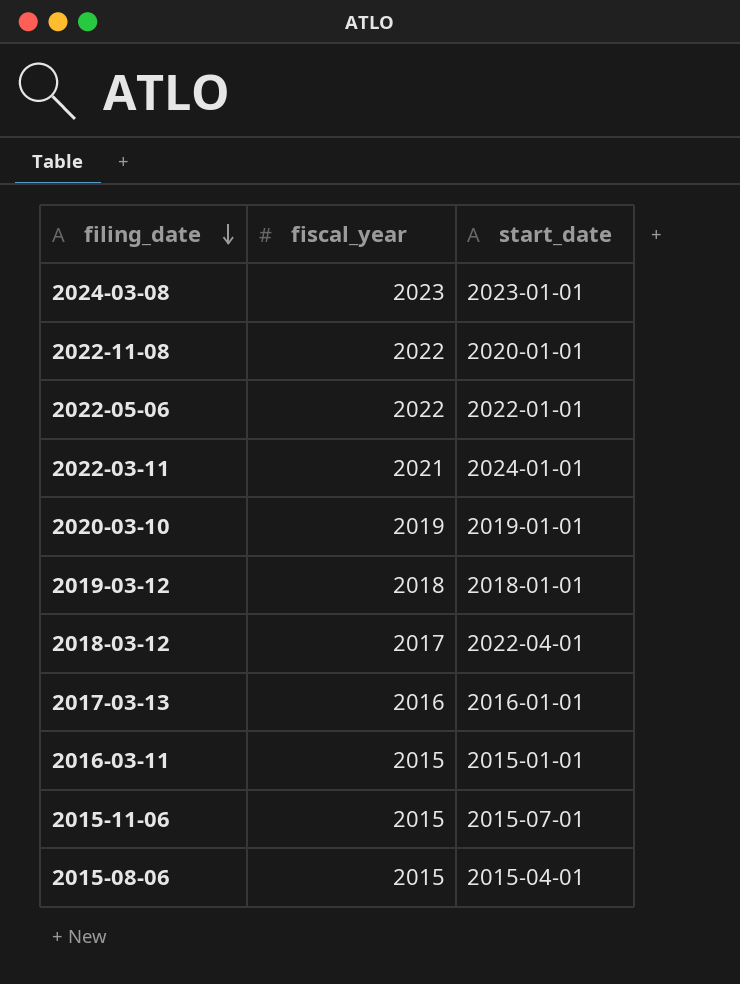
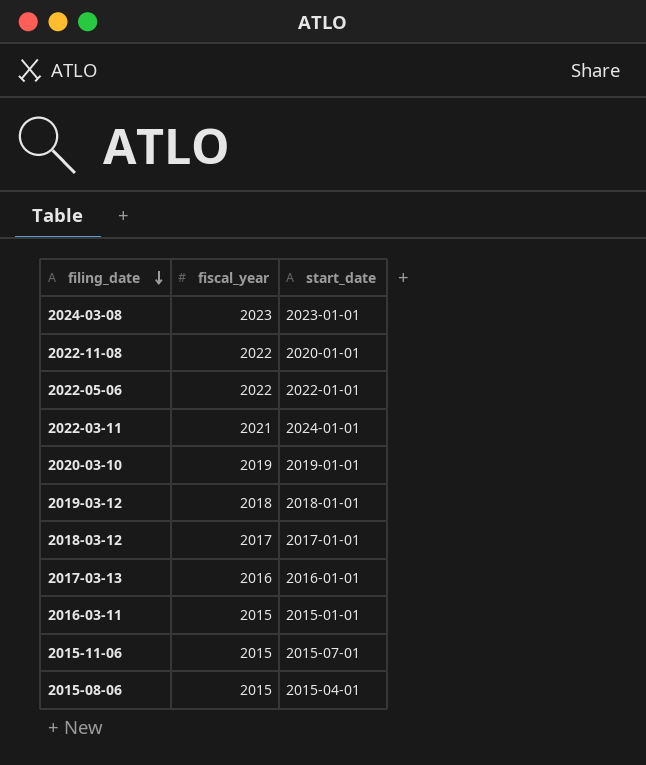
2018-03-12 | start_date: 2022-04-01 -> 2017-01-01

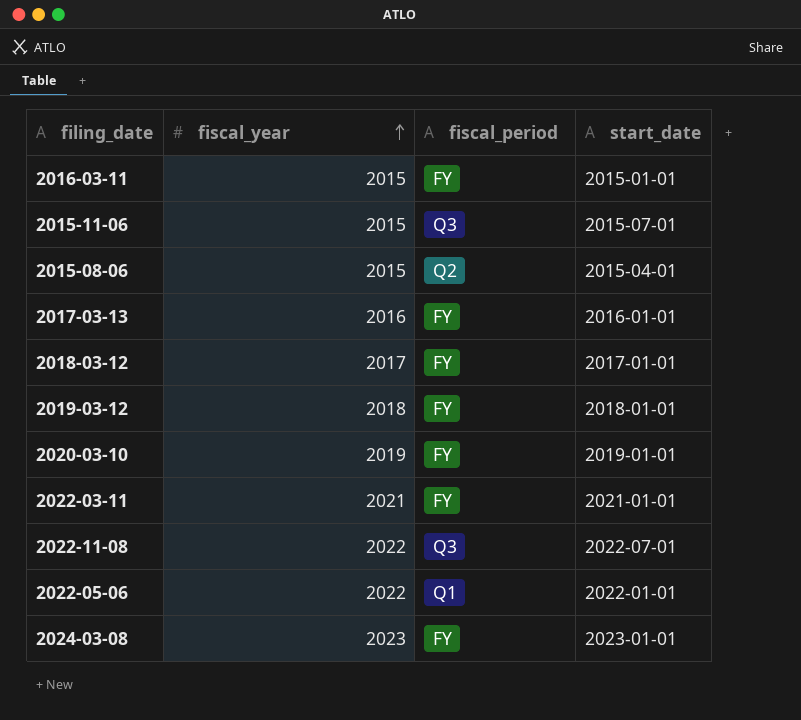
row order: filing_date descending -> fiscal_year ascending
column fiscal_period | position: none -> 3
2022-03-11 | start_date: 2024-01-01 -> 2021-01-01
2022-11-08 | start_date: 2020-01-01 -> 2022-07-01

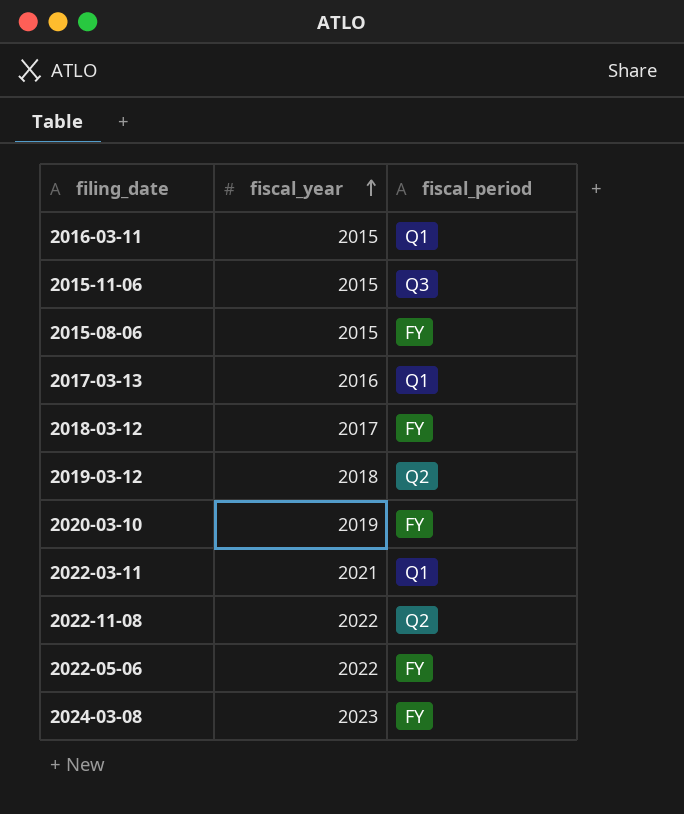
column start_date | position: 4 -> none
2016-03-11 | fiscal_period: FY -> Q1
2015-08-06 | fiscal_period: Q2 -> FY
2017-03-13 | fiscal_period: FY -> Q1
2019-03-12 | fiscal_period: FY -> Q2
2022-03-11 | fiscal_period: FY -> Q1
2022-11-08 | fiscal_period: Q3 -> Q2
2022-05-06 | fiscal_period: Q1 -> FY

